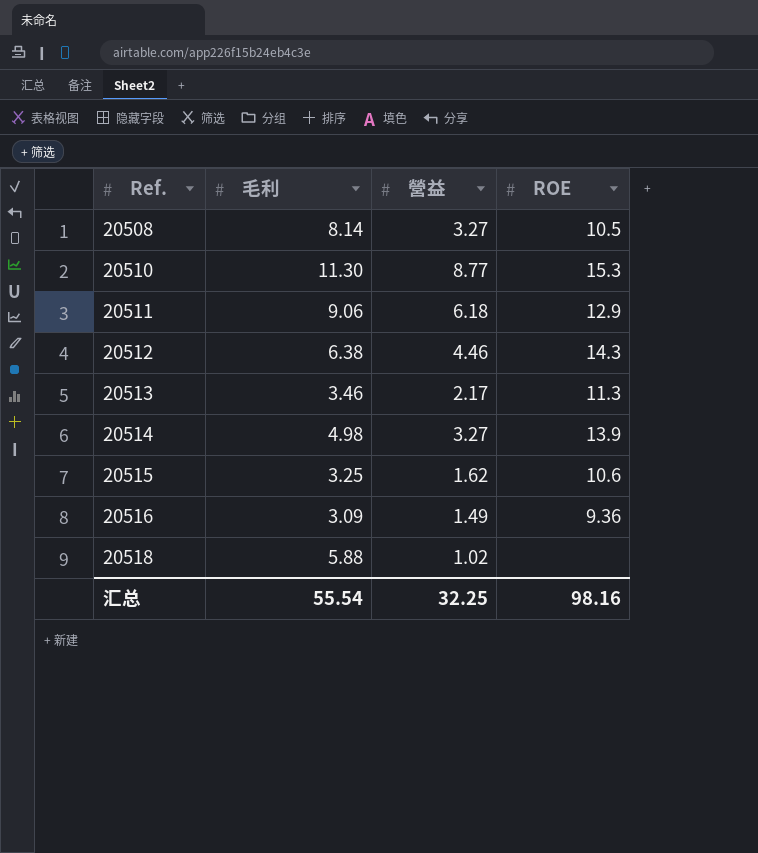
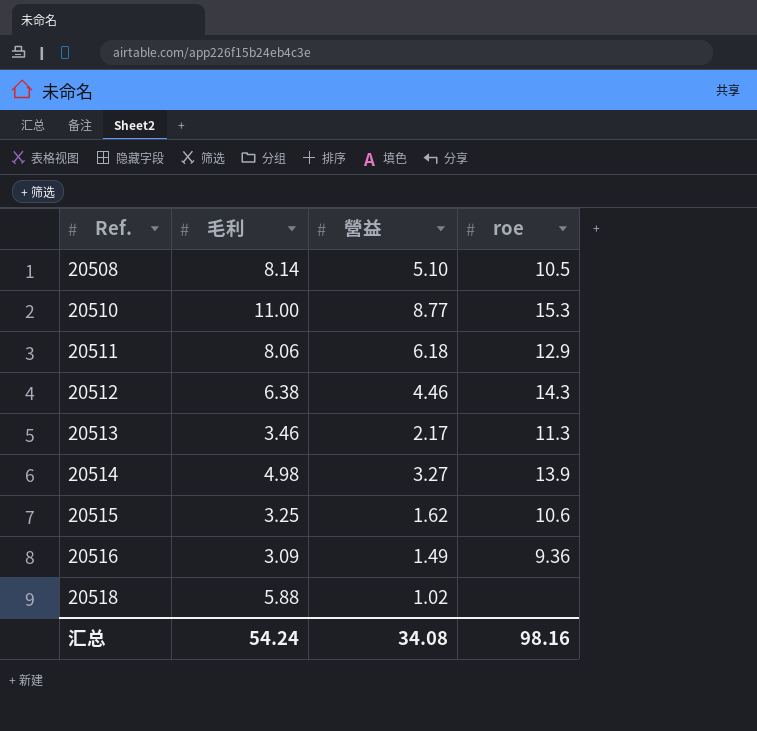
column name: ROE -> roe
20508 | 營益: 3.27 -> 5.10
20510 | 毛利: 11.30 -> 11.00
20511 | 毛利: 9.06 -> 8.06
汇总 | 毛利: 55.54 -> 54.24
汇总 | 營益: 32.25 -> 34.08

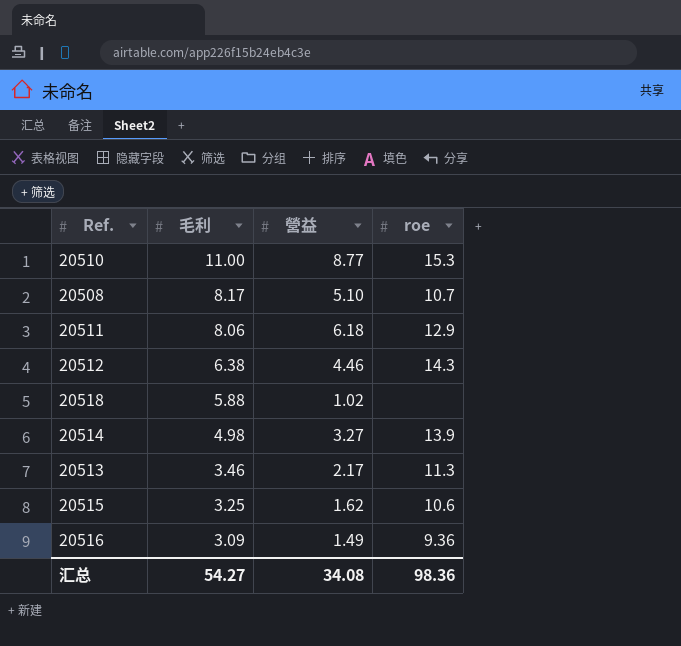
row order: Ref. ascending -> 毛利 descending
20508 | 毛利: 8.14 -> 8.17
20508 | roe: 10.5 -> 10.7
汇总 | 毛利: 54.24 -> 54.27
汇总 | roe: 98.16 -> 98.36

